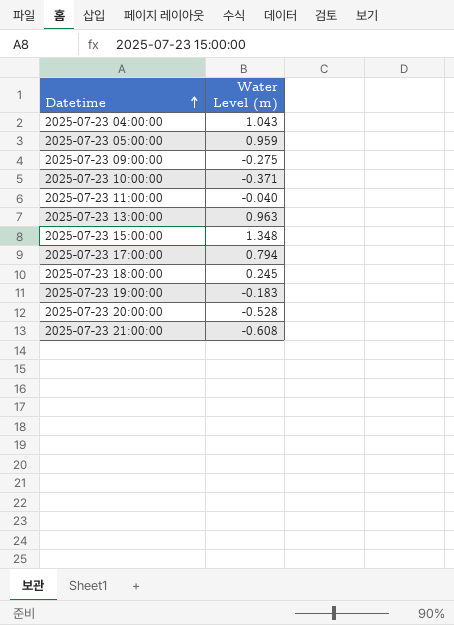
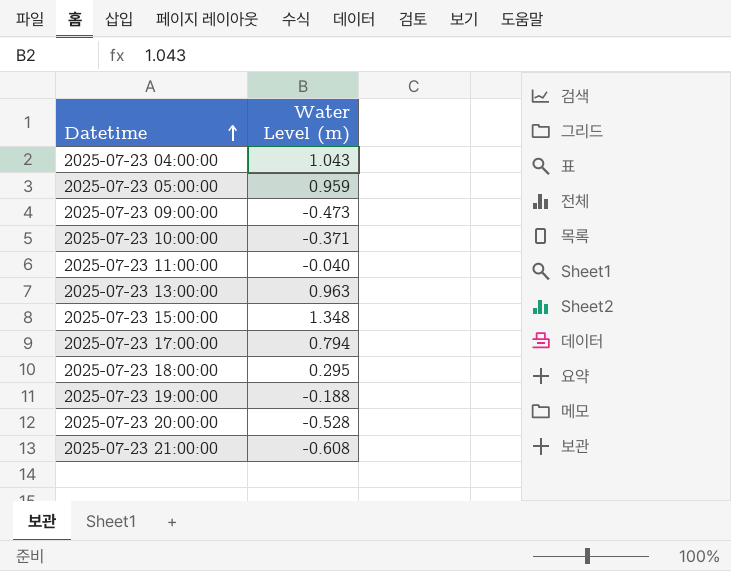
2025-07-23 09:00:00 | Water Level (m): -0.275 -> -0.473
2025-07-23 18:00:00 | Water Level (m): 0.245 -> 0.295
2025-07-23 19:00:00 | Water Level (m): -0.183 -> -0.188

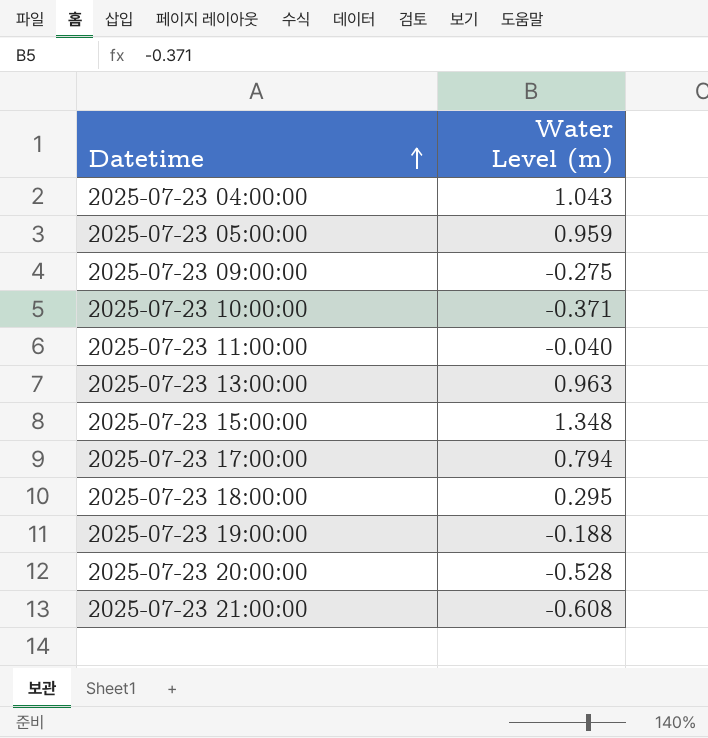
2025-07-23 09:00:00 | Water Level (m): -0.473 -> -0.275

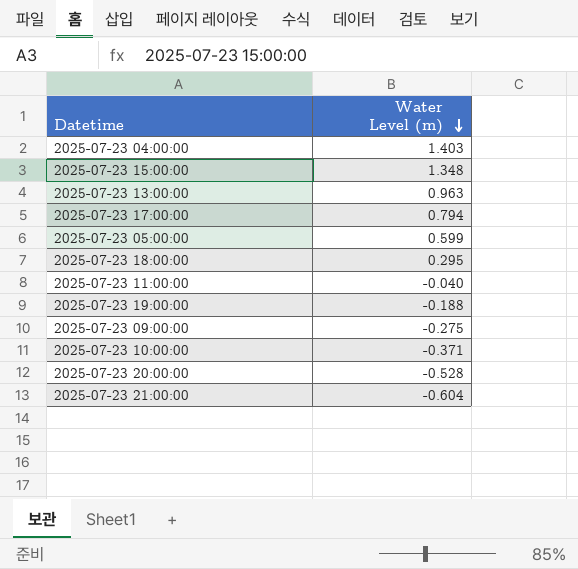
row order: Datetime ascending -> Water Level (m) descending
2025-07-23 04:00:00 | Water Level (m): 1.043 -> 1.403
2025-07-23 05:00:00 | Water Level (m): 0.959 -> 0.599
2025-07-23 21:00:00 | Water Level (m): -0.608 -> -0.604

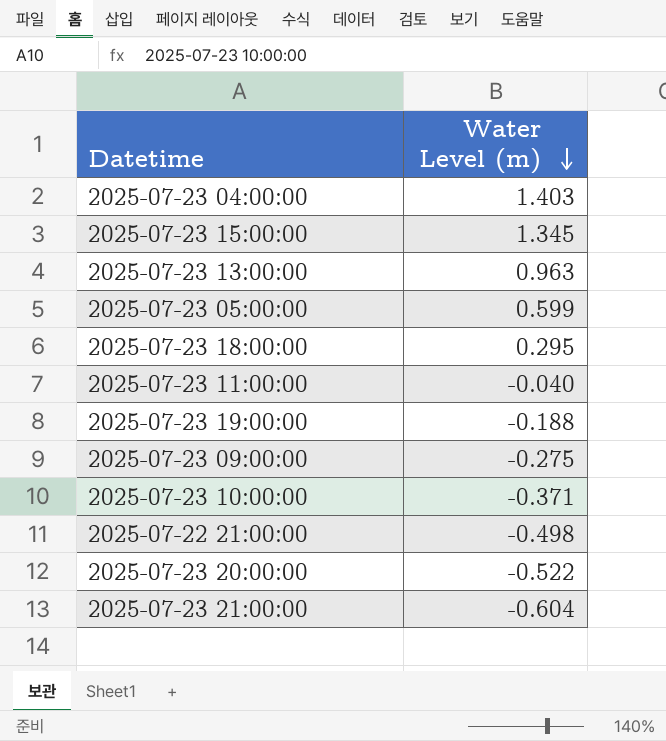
row 2025-07-23 17:00:00: 0.794 -> none
2025-07-23 15:00:00 | Water Level (m): 1.348 -> 1.345
row 2025-07-22 21:00:00: none -> -0.498
2025-07-23 20:00:00 | Water Level (m): -0.528 -> -0.522

